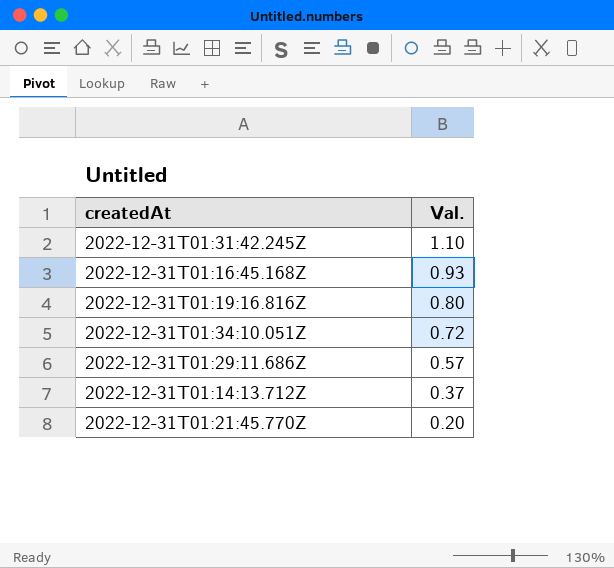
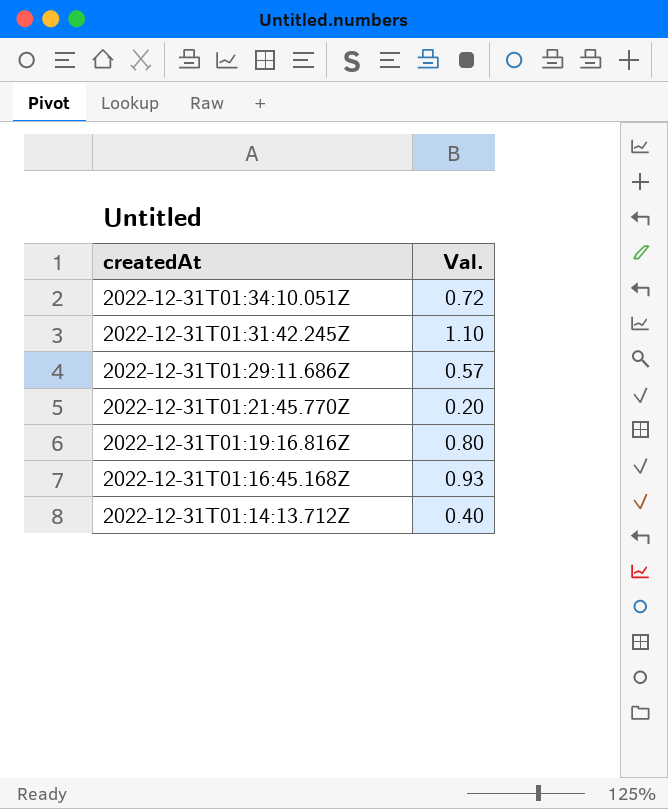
row order: Val. descending -> createdAt descending
2022-12-31T01:14:13.712Z | Val.: 0.37 -> 0.40

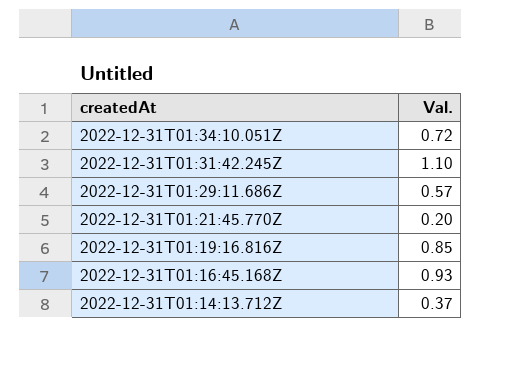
2022-12-31T01:19:16.816Z | Val.: 0.80 -> 0.85
2022-12-31T01:14:13.712Z | Val.: 0.40 -> 0.37

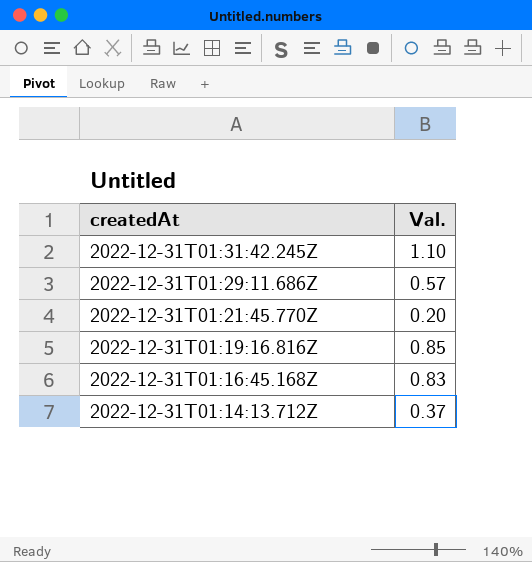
row 2022-12-31T01:34:10.051Z: 0.72 -> none
2022-12-31T01:16:45.168Z | Val.: 0.93 -> 0.83

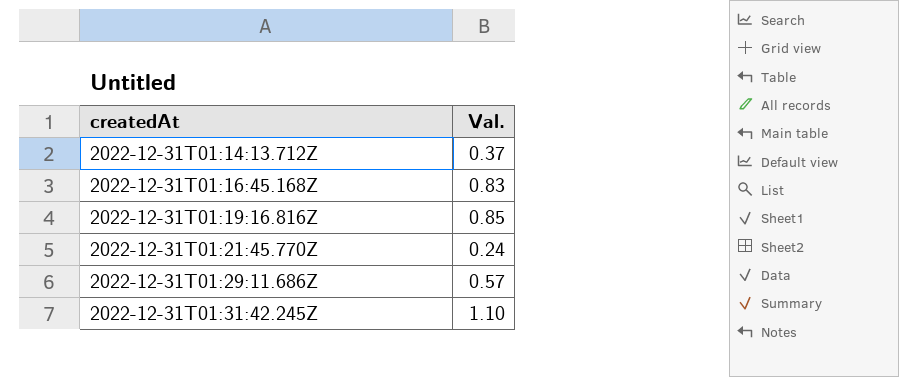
row order: createdAt descending -> createdAt ascending
2022-12-31T01:21:45.770Z | Val.: 0.20 -> 0.24

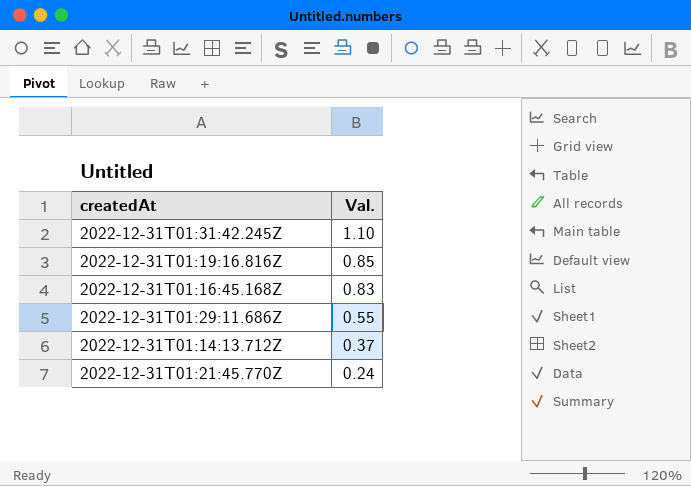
row order: createdAt ascending -> Val. descending
2022-12-31T01:29:11.686Z | Val.: 0.57 -> 0.55

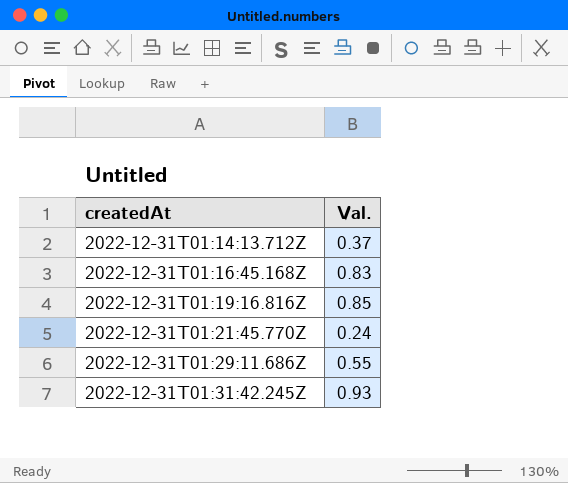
row order: Val. descending -> createdAt ascending
2022-12-31T01:31:42.245Z | Val.: 1.10 -> 0.93

